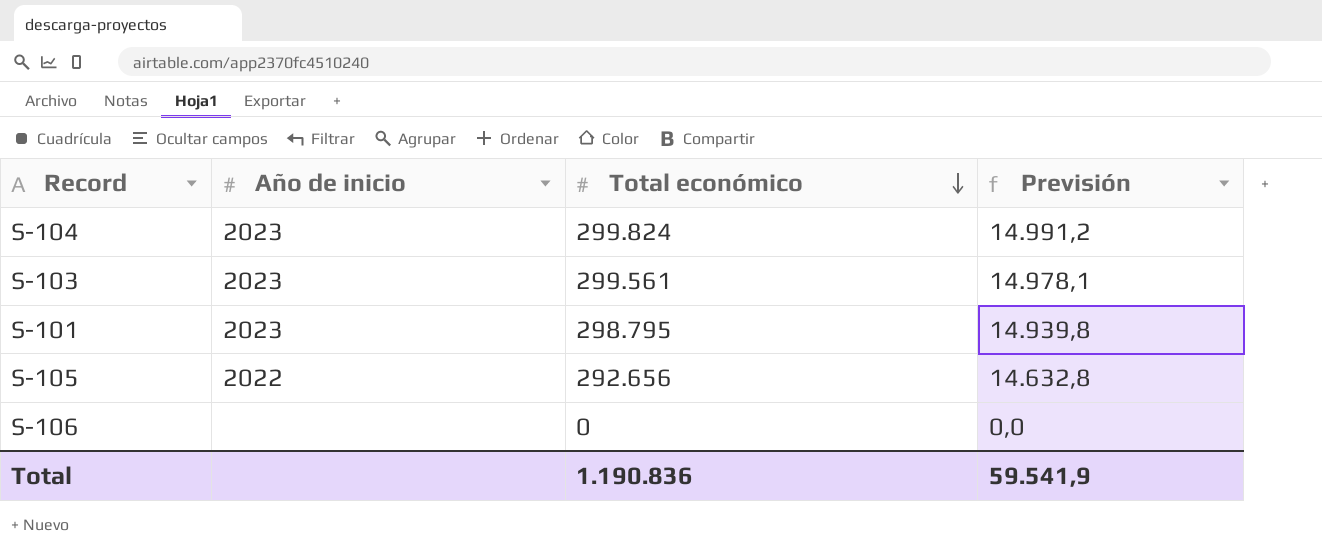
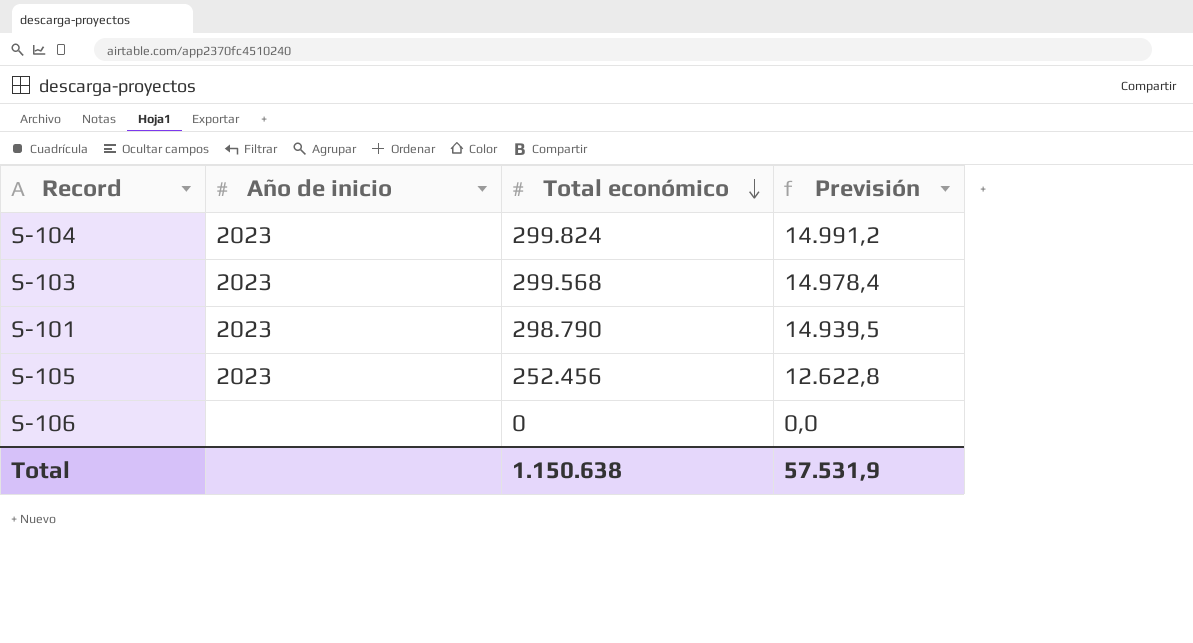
S-103 | Total económico: 299.561 -> 299.568
S-103 | Previsión: 14.978,1 -> 14.978,4
S-101 | Total económico: 298.795 -> 298.790
S-101 | Previsión: 14.939,8 -> 14.939,5
S-105 | Año de inicio: 2022 -> 2023
S-105 | Total económico: 292.656 -> 252.456
S-105 | Previsión: 14.632,8 -> 12.622,8
Total | Total económico: 1.190.836 -> 1.150.638
Total | Previsión: 59.541,9 -> 57.531,9

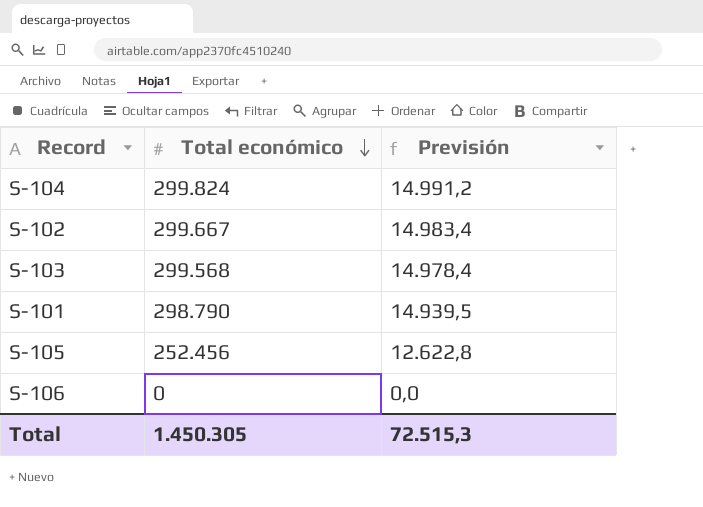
column Año de inicio | position: 2 -> none
row S-102: none -> 299.667 | 14.983,4
Total | Total económico: 1.150.638 -> 1.450.305
Total | Previsión: 57.531,9 -> 72.515,3

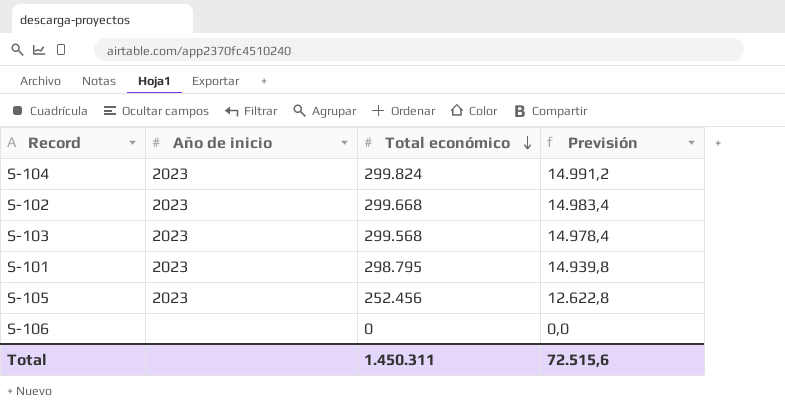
column Año de inicio | position: none -> 2
S-102 | Total económico: 299.667 -> 299.668
S-101 | Total económico: 298.790 -> 298.795
S-101 | Previsión: 14.939,5 -> 14.939,8
Total | Total económico: 1.450.305 -> 1.450.311
Total | Previsión: 72.515,3 -> 72.515,6

